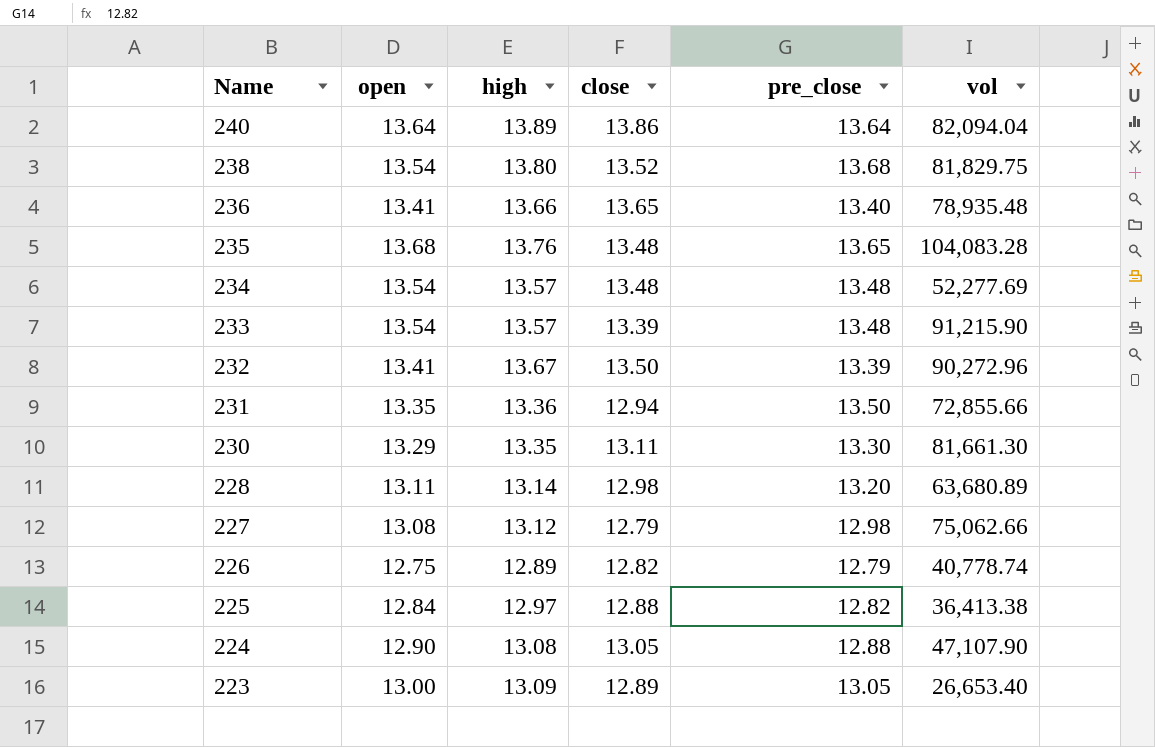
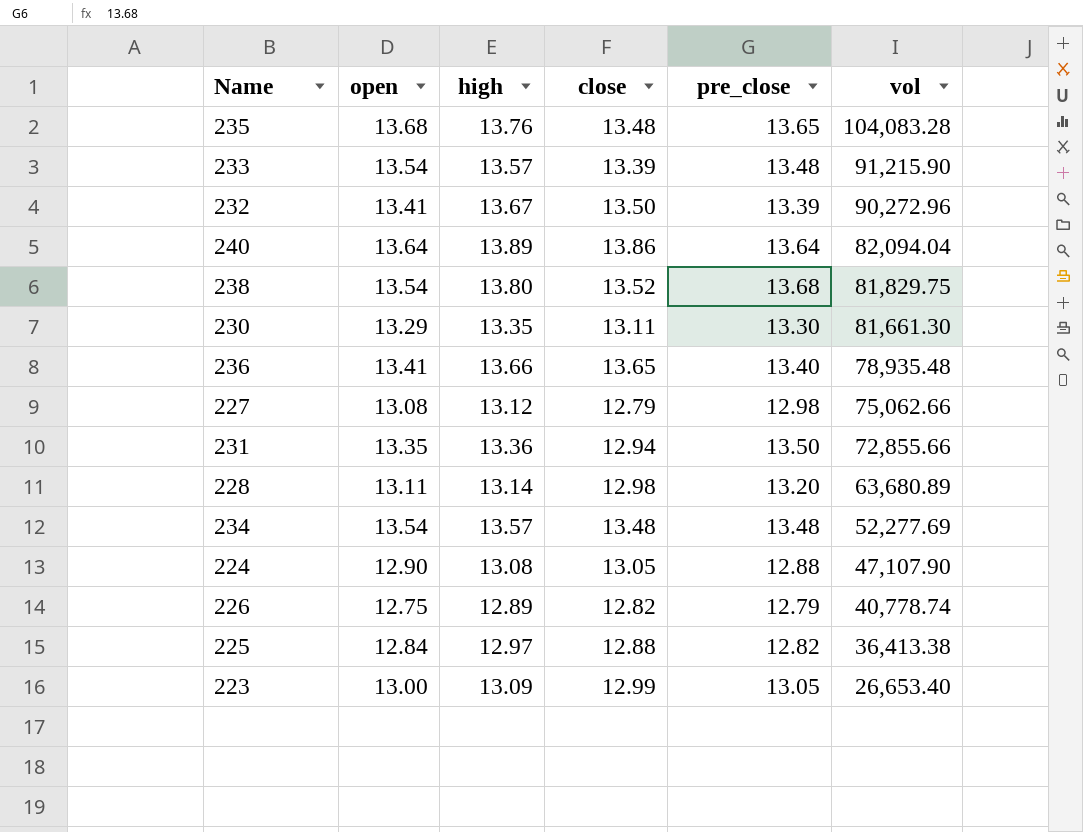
row order: Name descending -> vol descending
223 | close: 12.89 -> 12.99

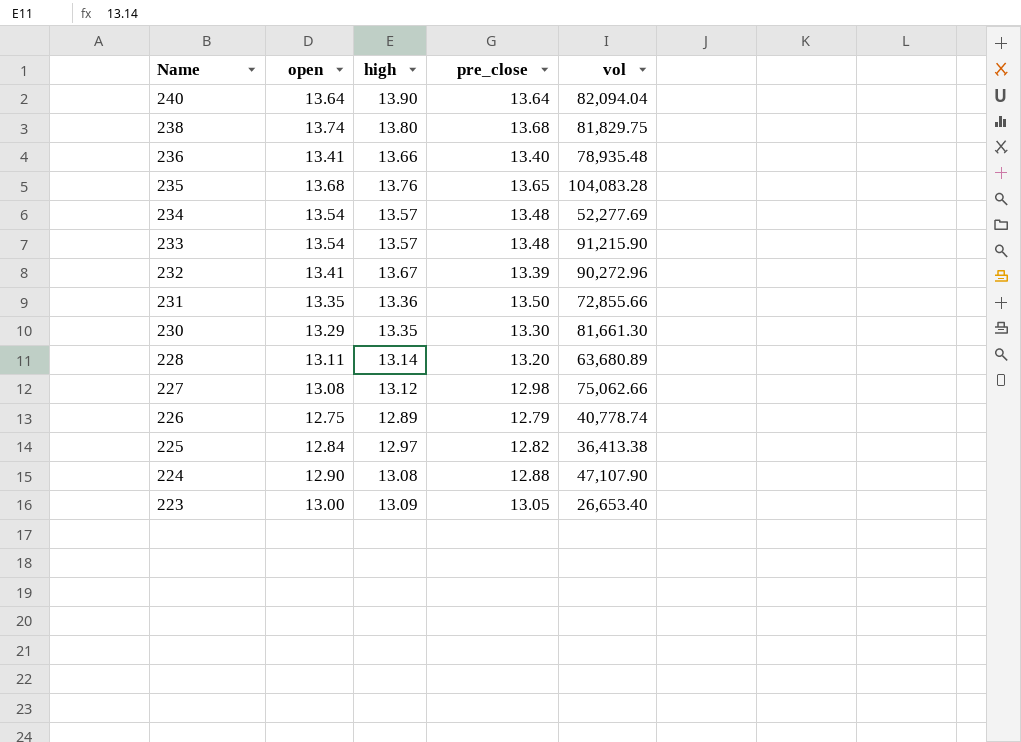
row order: vol descending -> Name descending
column close | position: 4 -> none
240 | high: 13.89 -> 13.90
238 | open: 13.54 -> 13.74

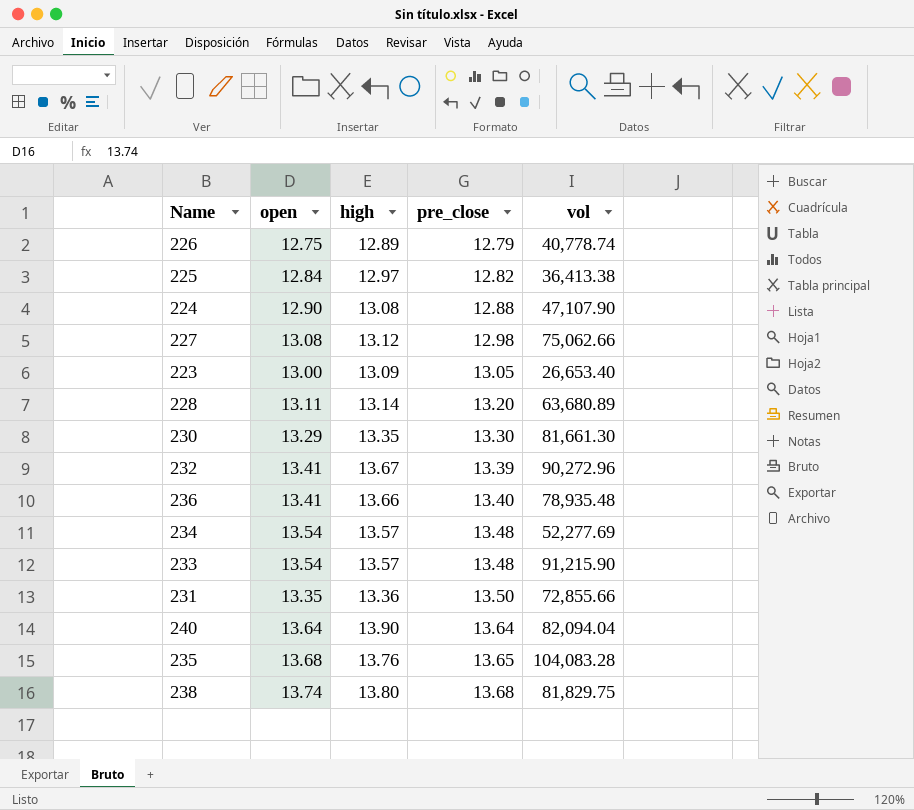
row order: Name descending -> pre_close ascending

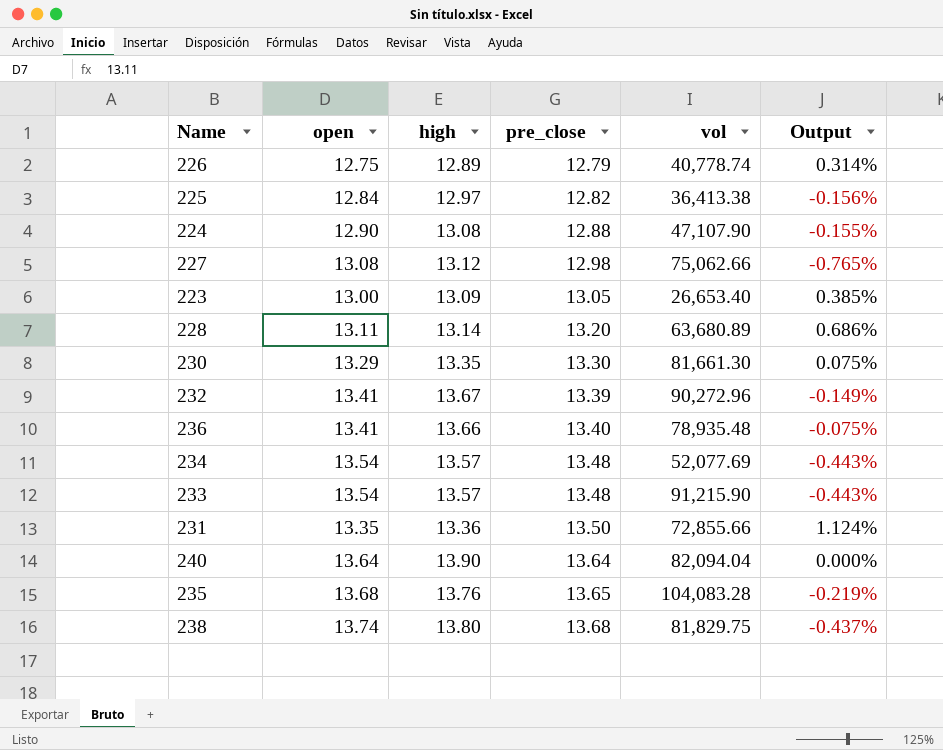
column Output | formula: none -> ([pre_close] - [open]) / [open]
234 | vol: 52,277.69 -> 52,077.69

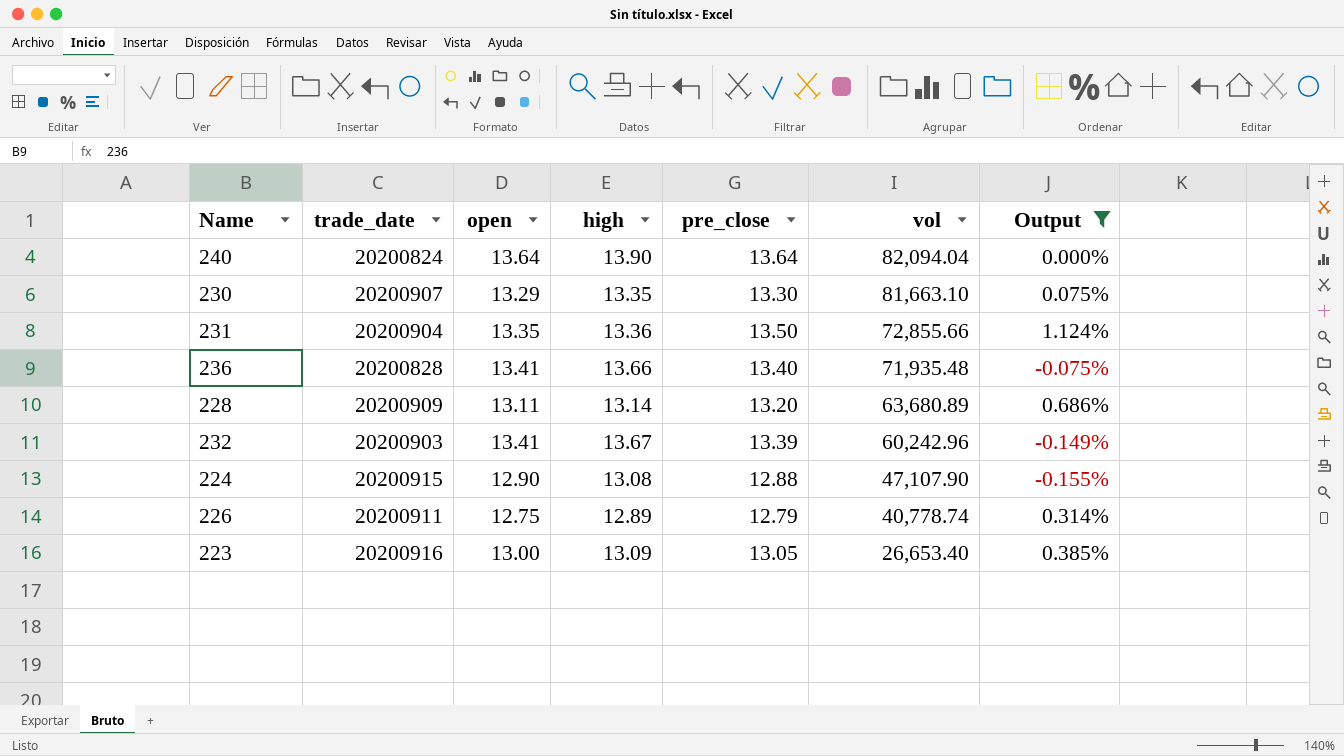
filter: none -> Output >= -0.155%
row order: pre_close ascending -> vol descending
column trade_date | position: none -> 2
230 | vol: 81,661.30 -> 81,663.10
236 | vol: 78,935.48 -> 71,935.48
232 | vol: 90,272.96 -> 60,242.96

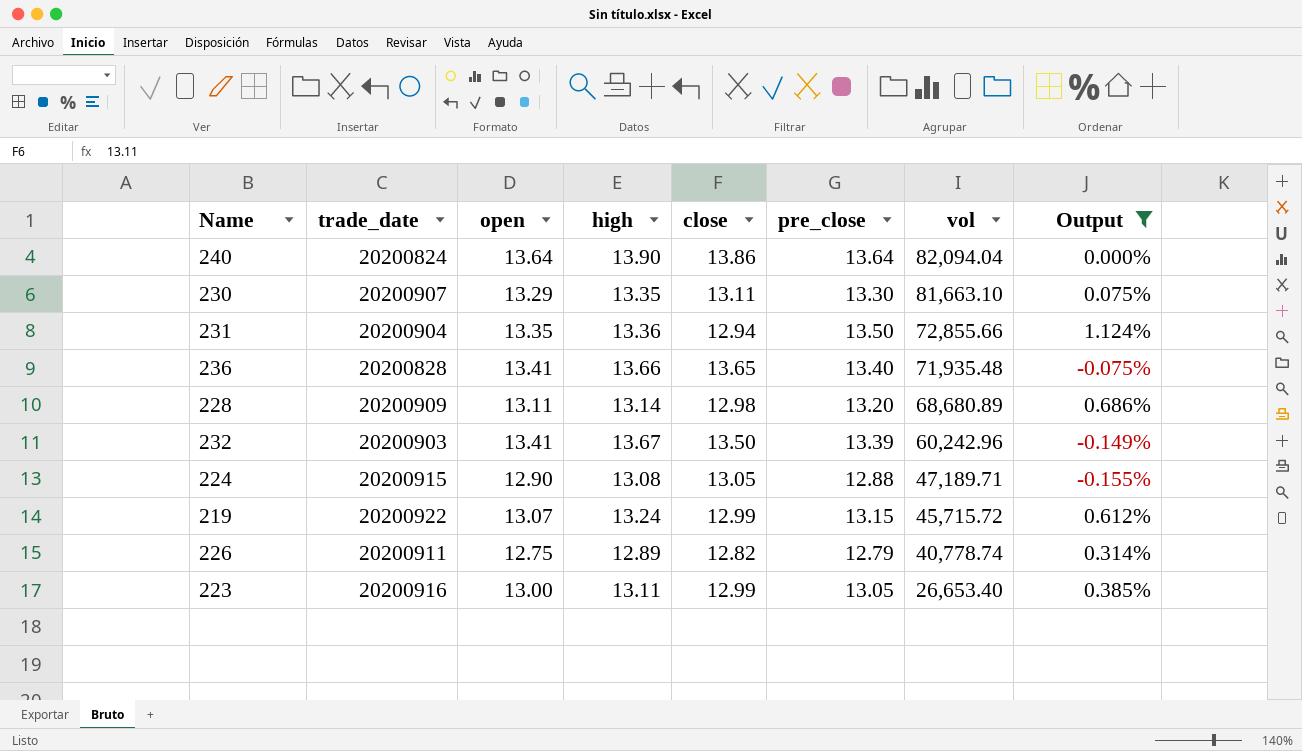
column close | position: none -> 5
228 | vol: 63,680.89 -> 68,680.89
224 | vol: 47,107.90 -> 47,189.71
row 219: none -> 20200922 | 13.07 | 13.24 | 12.99 | 13.15 | 45,715.72 | 0.612%
223 | high: 13.09 -> 13.11

